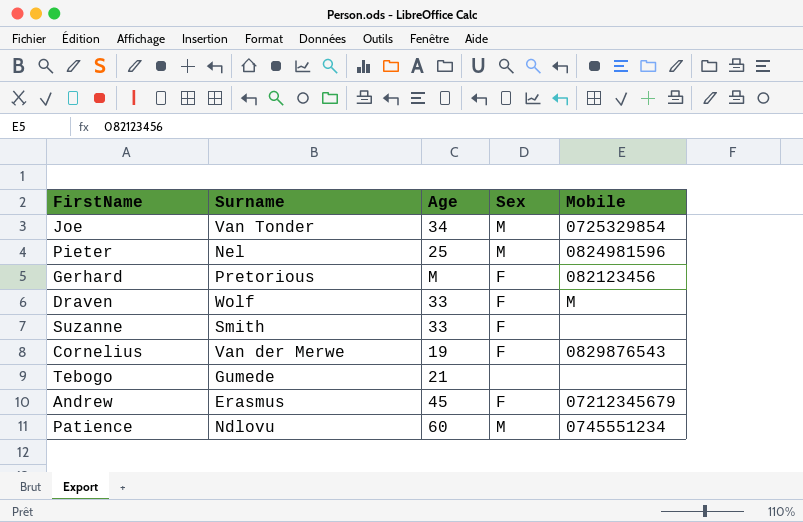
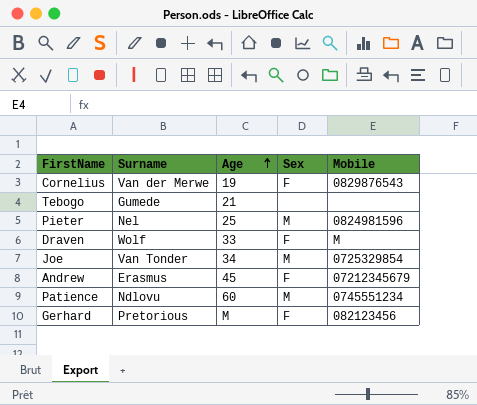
row order: none -> Age ascending
row Suzanne: Smith | 33 | F | none -> none

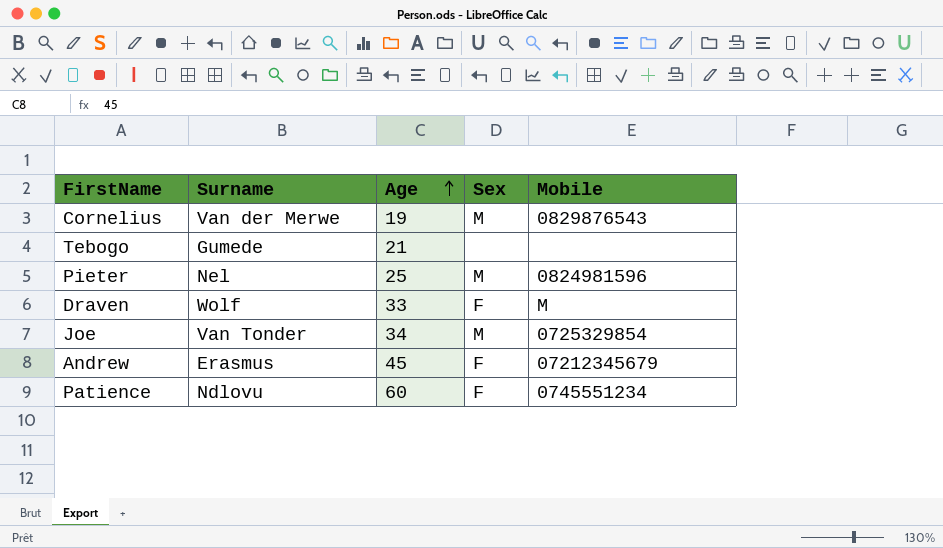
row Gerhard: Pretorious | M | F | 082123456 -> none
Cornelius | Sex: F -> M
Patience | Sex: M -> F

